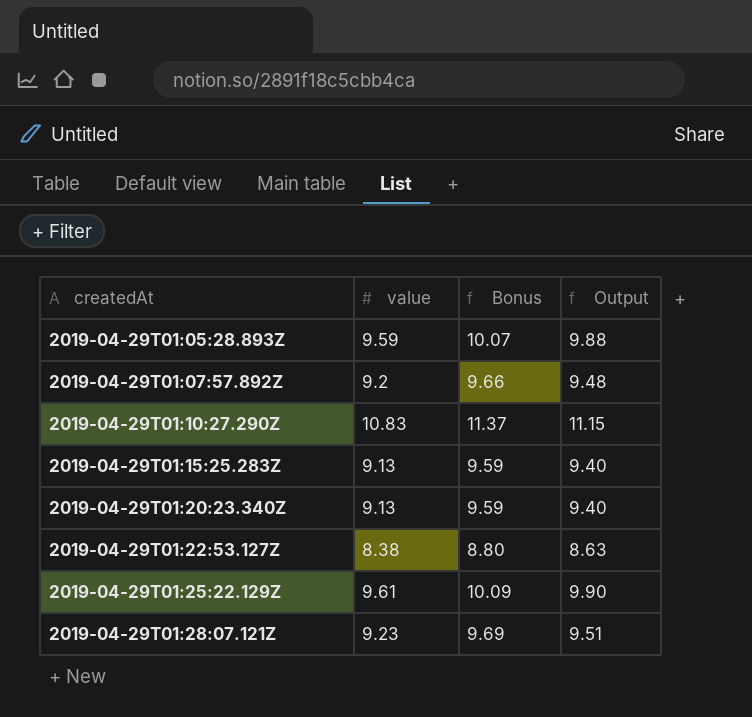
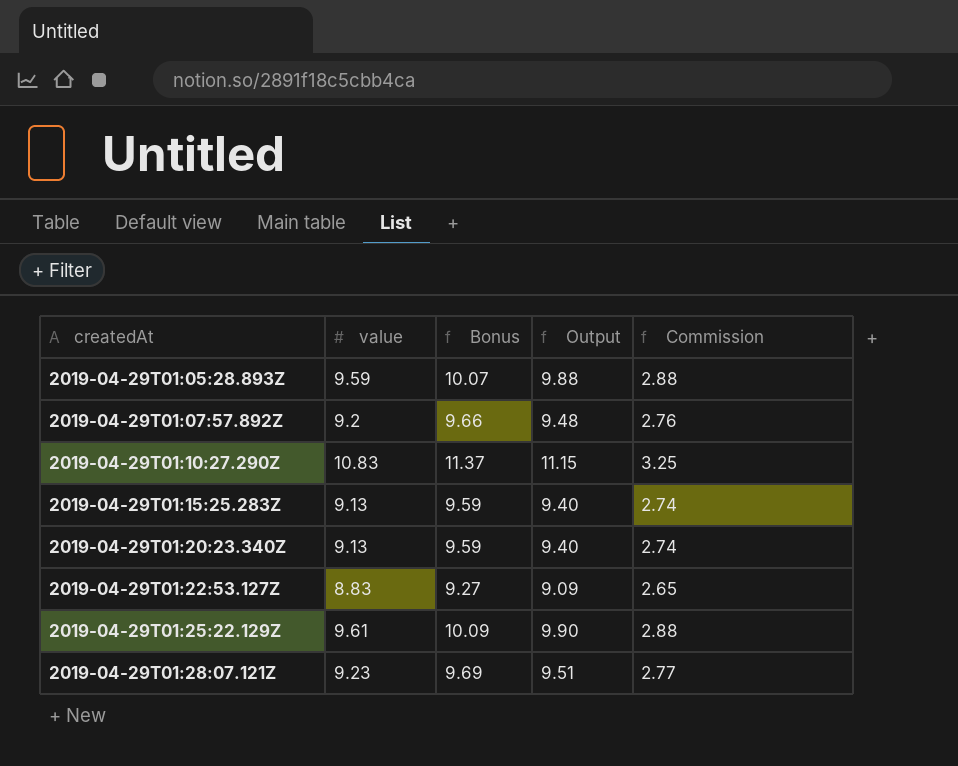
column Commission | formula: none -> [value] * 0.3
2019-04-29T01:22:53.127Z | value: 8.38 -> 8.83
2019-04-29T01:22:53.127Z | Bonus: 8.80 -> 9.27
2019-04-29T01:22:53.127Z | Output: 8.63 -> 9.09

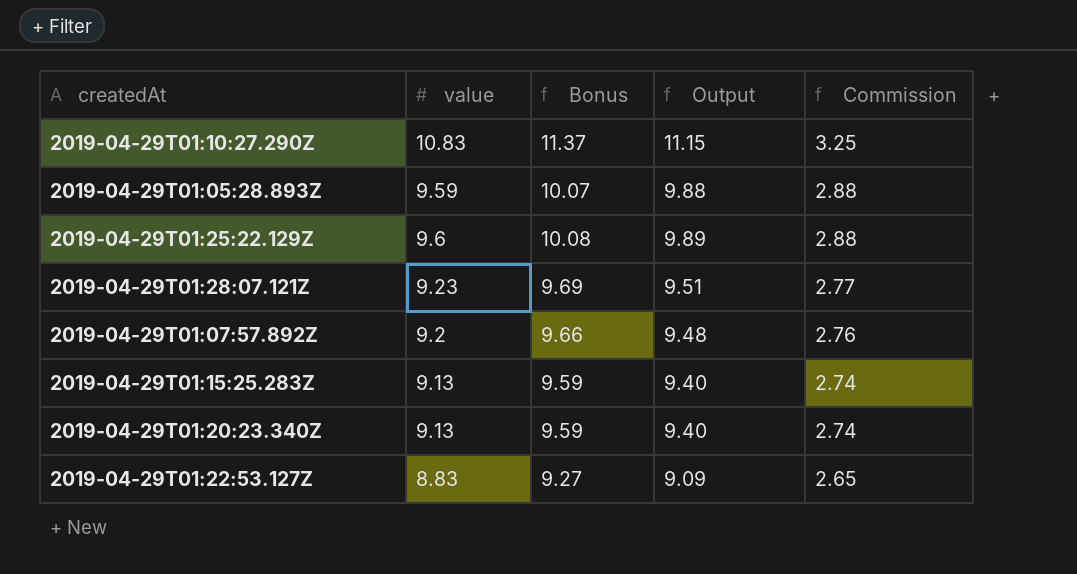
row order: createdAt ascending -> Commission descending
2019-04-29T01:25:22.129Z | value: 9.61 -> 9.6
2019-04-29T01:25:22.129Z | Bonus: 10.09 -> 10.08
2019-04-29T01:25:22.129Z | Output: 9.90 -> 9.89

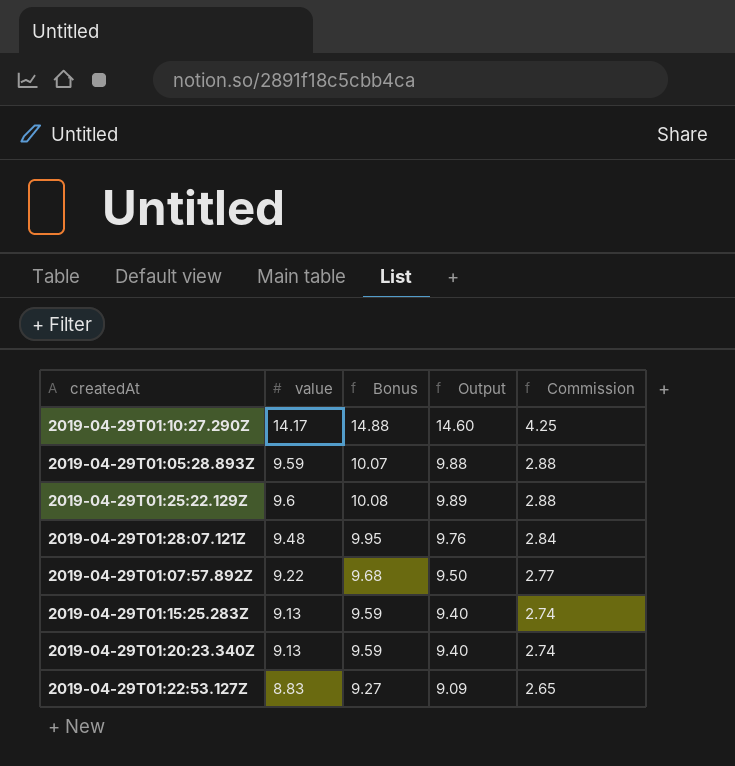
2019-04-29T01:10:27.290Z | value: 10.83 -> 14.17
2019-04-29T01:10:27.290Z | Bonus: 11.37 -> 14.88
2019-04-29T01:10:27.290Z | Output: 11.15 -> 14.60
2019-04-29T01:10:27.290Z | Commission: 3.25 -> 4.25
2019-04-29T01:28:07.121Z | value: 9.23 -> 9.48
2019-04-29T01:28:07.121Z | Bonus: 9.69 -> 9.95
2019-04-29T01:28:07.121Z | Output: 9.51 -> 9.76
2019-04-29T01:28:07.121Z | Commission: 2.77 -> 2.84
2019-04-29T01:07:57.892Z | value: 9.2 -> 9.22
2019-04-29T01:07:57.892Z | Bonus: 9.66 -> 9.68
2019-04-29T01:07:57.892Z | Output: 9.48 -> 9.50
2019-04-29T01:07:57.892Z | Commission: 2.76 -> 2.77

